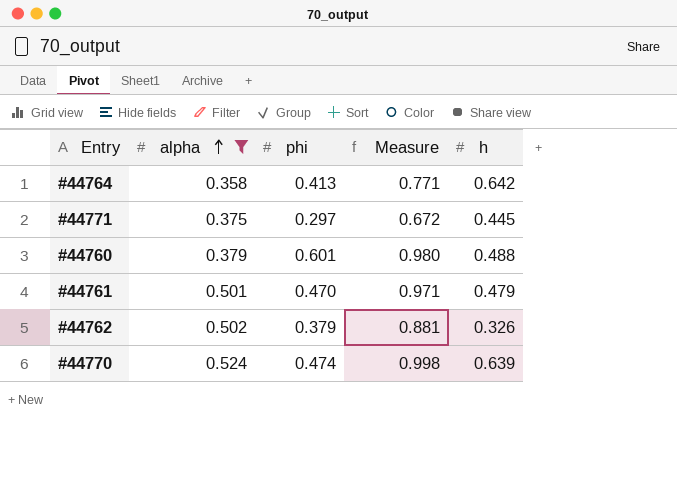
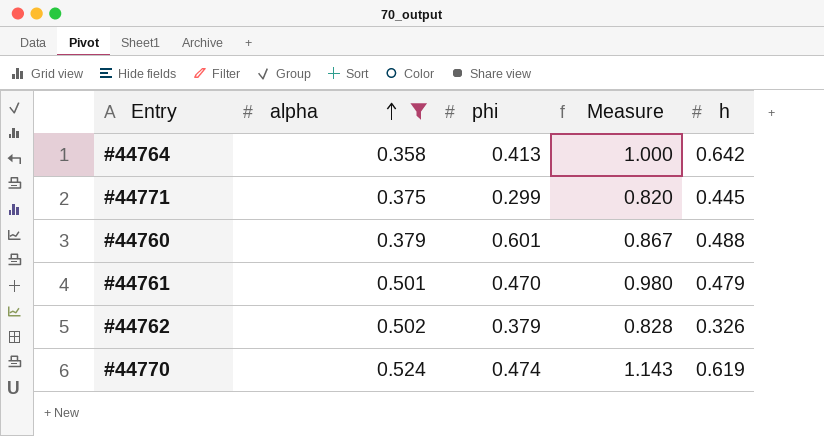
column Measure | formula: [alpha] + [phi] -> [alpha] + [h]
#44771 | phi: 0.297 -> 0.299
#44770 | h: 0.639 -> 0.619

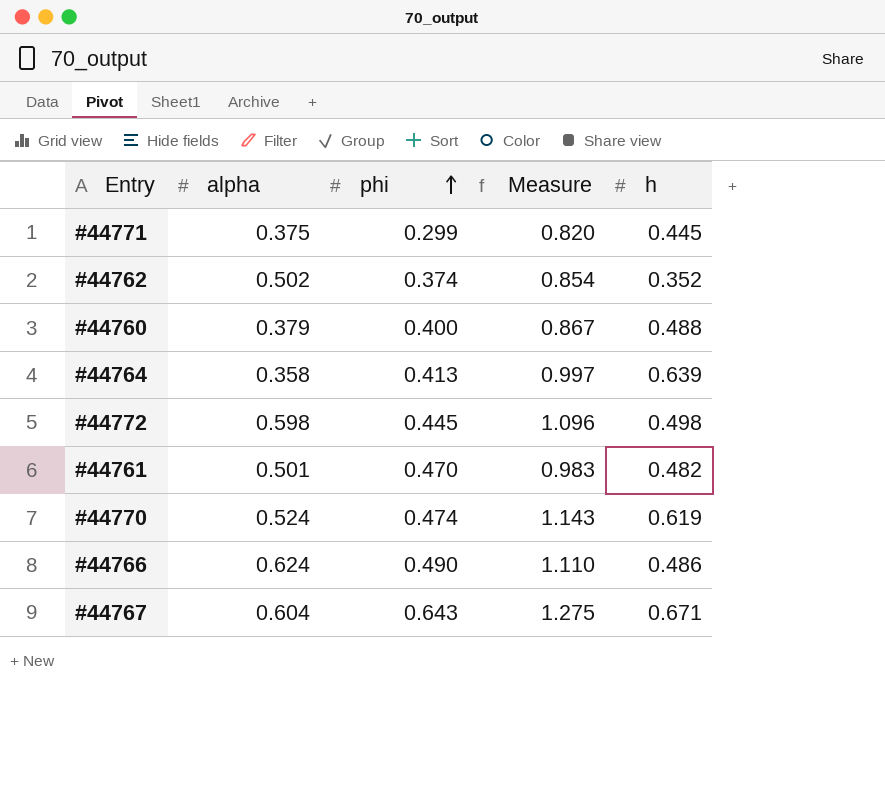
filter: alpha <= 0.524 -> none
row order: alpha ascending -> phi ascending
#44762 | phi: 0.379 -> 0.374
#44762 | Measure: 0.828 -> 0.854
#44762 | h: 0.326 -> 0.352
#44760 | phi: 0.601 -> 0.400
#44764 | Measure: 1.000 -> 0.997
#44764 | h: 0.642 -> 0.639
#44761 | Measure: 0.980 -> 0.983
#44761 | h: 0.479 -> 0.482

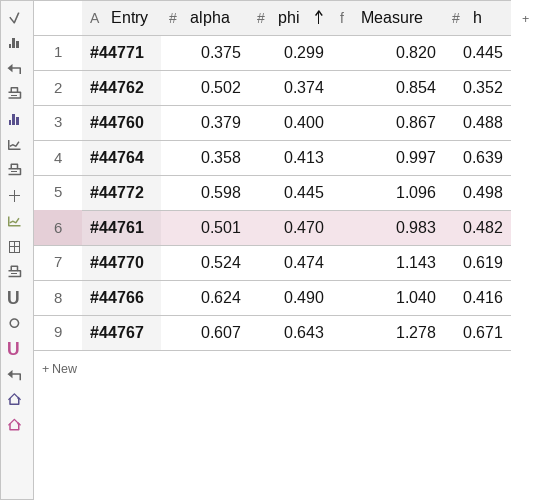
#44766 | Measure: 1.110 -> 1.040
#44766 | h: 0.486 -> 0.416
#44767 | alpha: 0.604 -> 0.607
#44767 | Measure: 1.275 -> 1.278

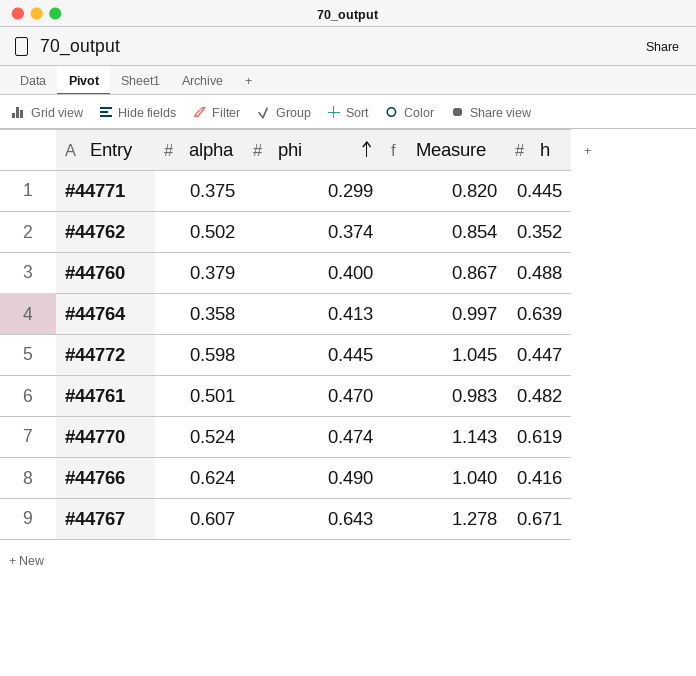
#44772 | Measure: 1.096 -> 1.045
#44772 | h: 0.498 -> 0.447

